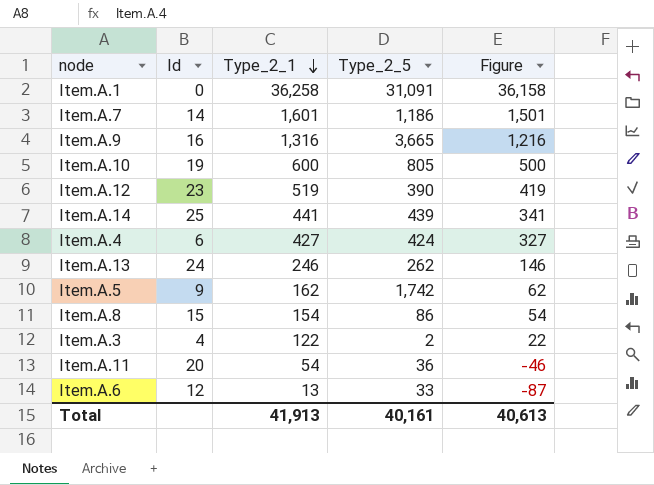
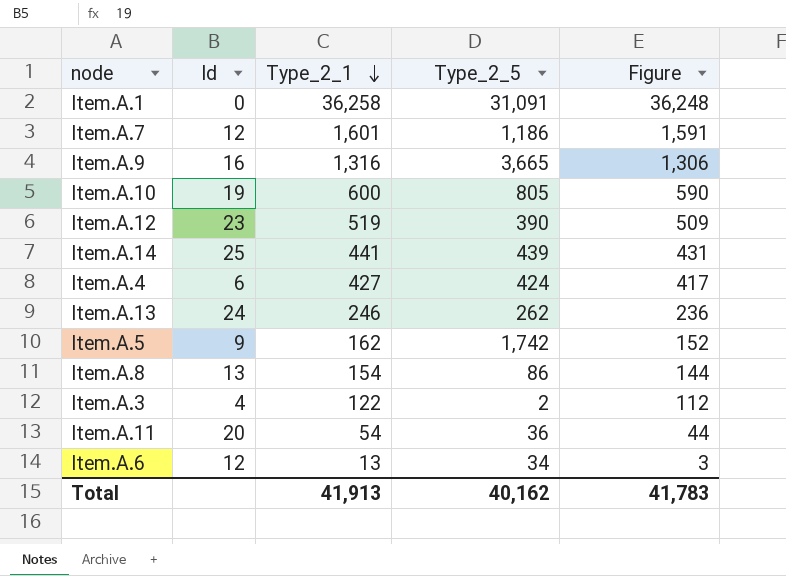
column Figure | formula: [Type_2_1] - 100 -> [Type_2_1] - 10
Item.A.7 | Id: 14 -> 12
Item.A.8 | Id: 15 -> 13
Item.A.6 | Type_2_5: 33 -> 34
Total | Type_2_5: 40,161 -> 40,162
Total | Figure: 40,613 -> 41,783

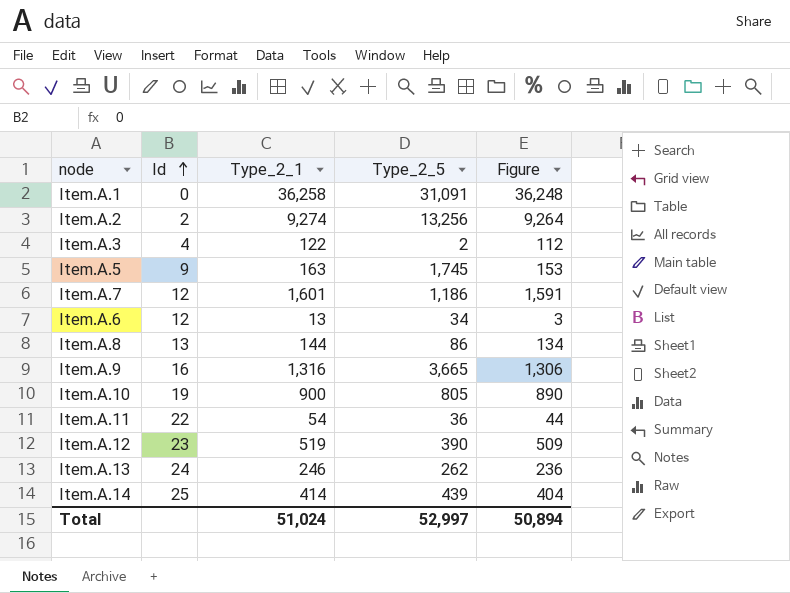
row order: Type_2_1 descending -> Id ascending
row Item.A.4: 6 | 427 | 424 | 417 -> none
row Item.A.2: none -> 2 | 9,274 | 13,256 | 9,264
Item.A.5 | Type_2_1: 162 -> 163
Item.A.5 | Type_2_5: 1,742 -> 1,745
Item.A.5 | Figure: 152 -> 153
Item.A.8 | Type_2_1: 154 -> 144
Item.A.8 | Figure: 144 -> 134
Item.A.10 | Type_2_1: 600 -> 900
Item.A.10 | Figure: 590 -> 890
Item.A.11 | Id: 20 -> 22
Item.A.14 | Type_2_1: 441 -> 414
Item.A.14 | Figure: 431 -> 404
Total | Type_2_1: 41,913 -> 51,024
Total | Type_2_5: 40,162 -> 52,997
Total | Figure: 41,783 -> 50,894

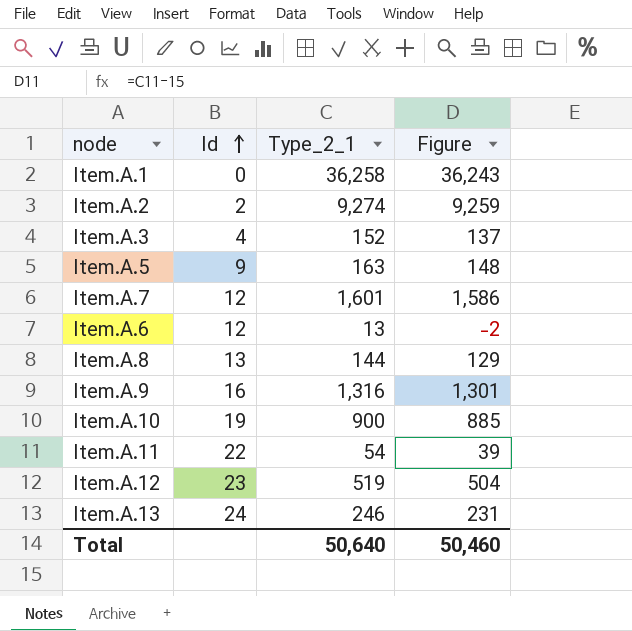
column Type_2_5 | position: 4 -> none
column Figure | formula: [Type_2_1] - 10 -> [Type_2_1] - 15
row Item.A.14: 25 | 414 | 439 | 404 -> none
Item.A.3 | Type_2_1: 122 -> 152
Total | Type_2_1: 51,024 -> 50,640
Total | Figure: 50,894 -> 50,460

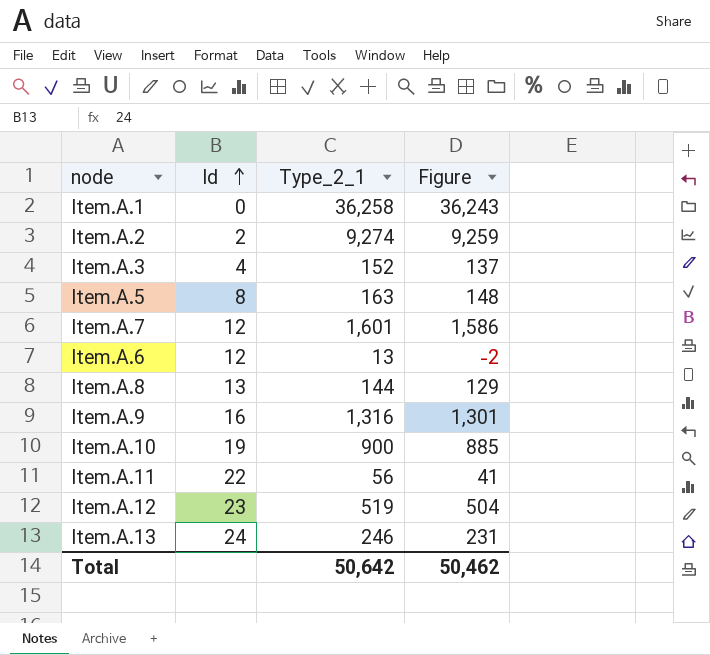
Item.A.5 | Id: 9 -> 8
Item.A.11 | Type_2_1: 54 -> 56
Item.A.11 | Figure: 39 -> 41
Total | Type_2_1: 50,640 -> 50,642
Total | Figure: 50,460 -> 50,462

